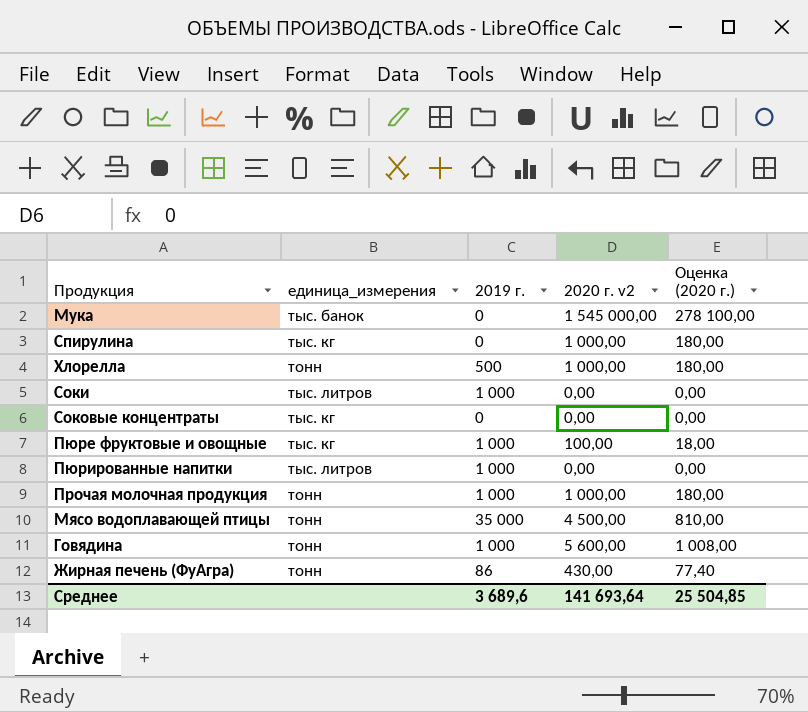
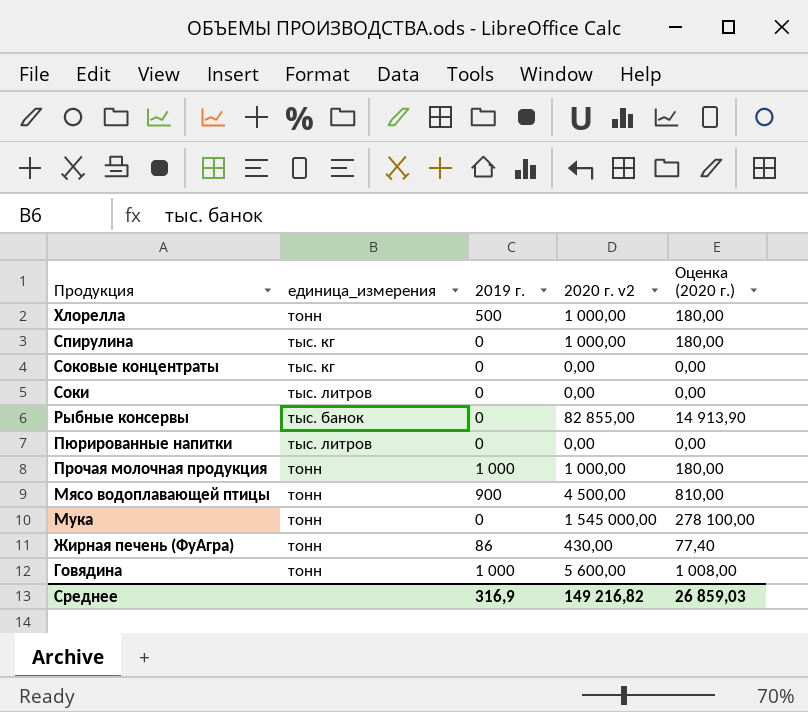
row order: none -> Продукция descending
row Пюре фруктовые и овощные: тыс. кг | 1 000 | 100,00 | 18,00 -> none
Соки | 2019 г.: 1 000 -> 0
row Рыбные консервы: none -> тыс. банок | 0 | 82 855,00 | 14 913,90
Пюрированные напитки | 2019 г.: 1 000 -> 0
Мясо водоплавающей птицы | 2019 г.: 35 000 -> 900
Мука | единица_измерения: тыс. банок -> тонн
Среднее | 2019 г.: 3 689,6 -> 316,9
Среднее | 2020 г. v2: 141 693,64 -> 149 216,82
Среднее | Оценка (2020 г.): 25 504,85 -> 26 859,03

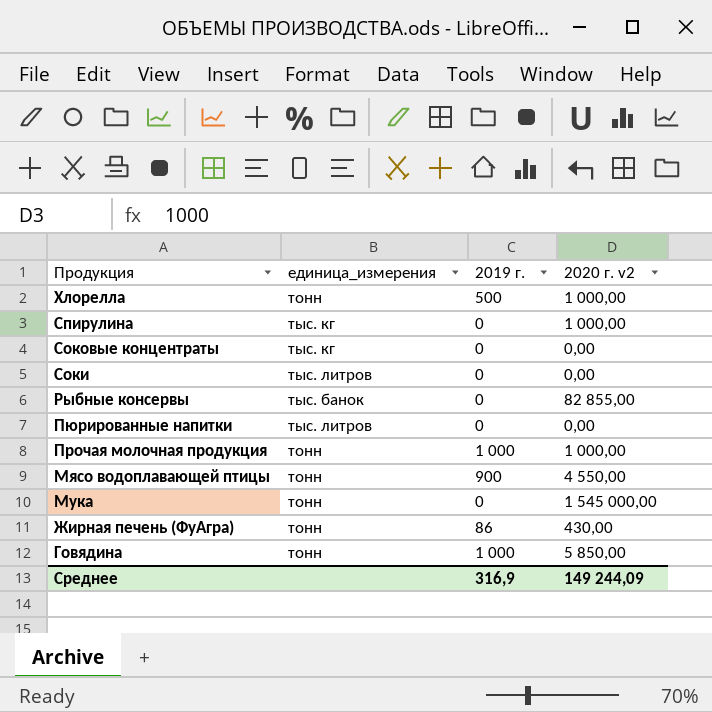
column Оценка (2020 г.) | formula: [2020 г. v2] * 0,18 -> none
Мясо водоплавающей птицы | 2020 г. v2: 4 500,00 -> 4 550,00
Говядина | 2020 г. v2: 5 600,00 -> 5 850,00
Среднее | 2020 г. v2: 149 216,82 -> 149 244,09

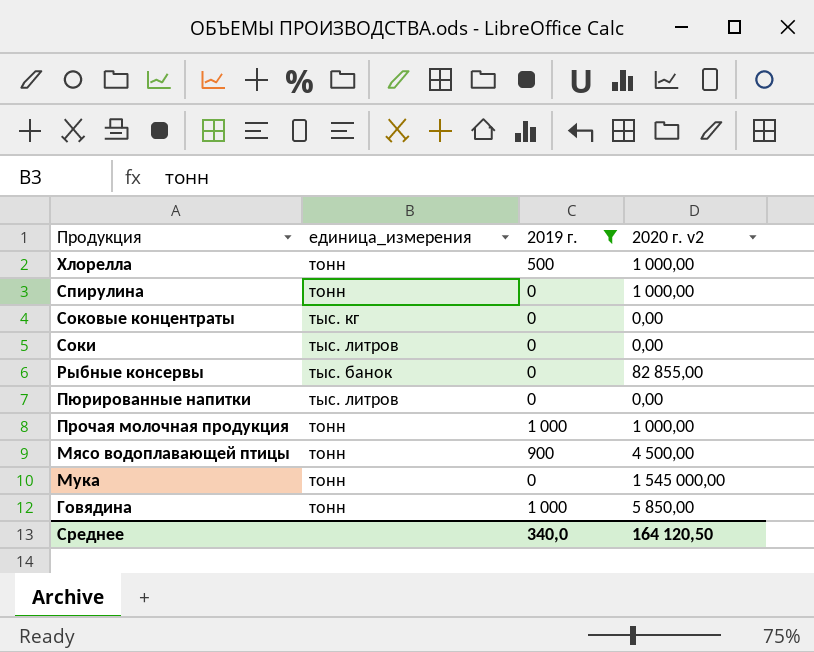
filter: none -> 2019 г. != 86
Спирулина | единица_измерения: тыс. кг -> тонн
Мясо водоплавающей птицы | 2020 г. v2: 4 550,00 -> 4 500,00
Среднее | 2019 г.: 316,9 -> 340,0
Среднее | 2020 г. v2: 149 244,09 -> 164 120,50

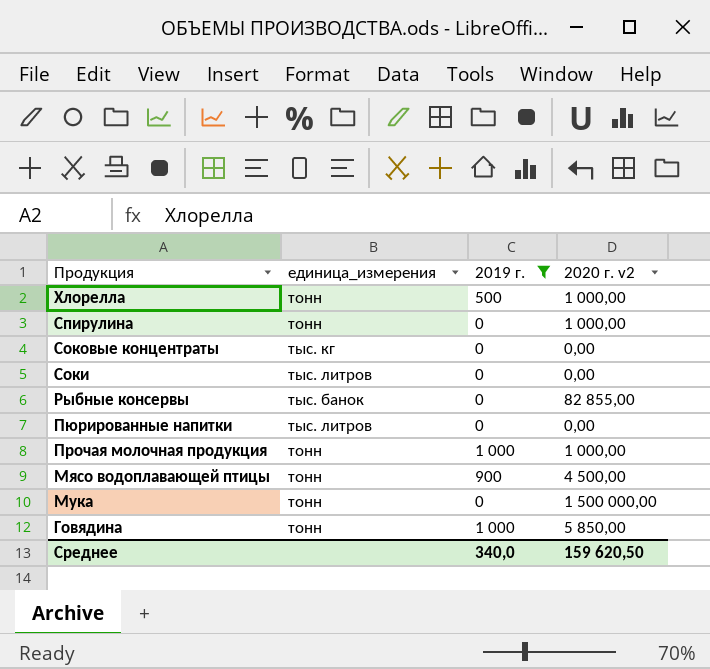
Мука | 2020 г. v2: 1 545 000,00 -> 1 500 000,00
Среднее | 2020 г. v2: 164 120,50 -> 159 620,50

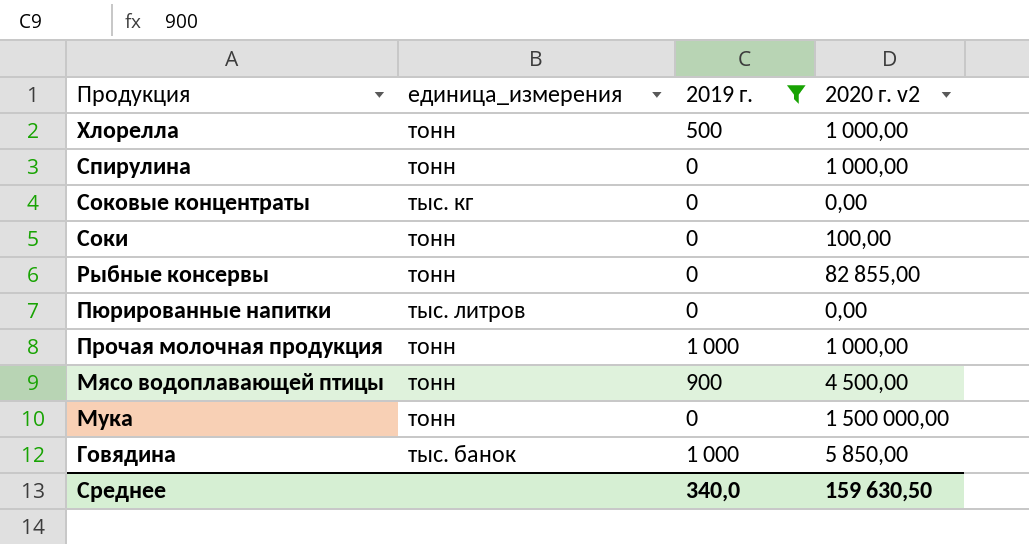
Соки | единица_измерения: тыс. литров -> тонн
Соки | 2020 г. v2: 0,00 -> 100,00
Рыбные консервы | единица_измерения: тыс. банок -> тонн
Говядина | единица_измерения: тонн -> тыс. банок
Среднее | 2020 г. v2: 159 620,50 -> 159 630,50

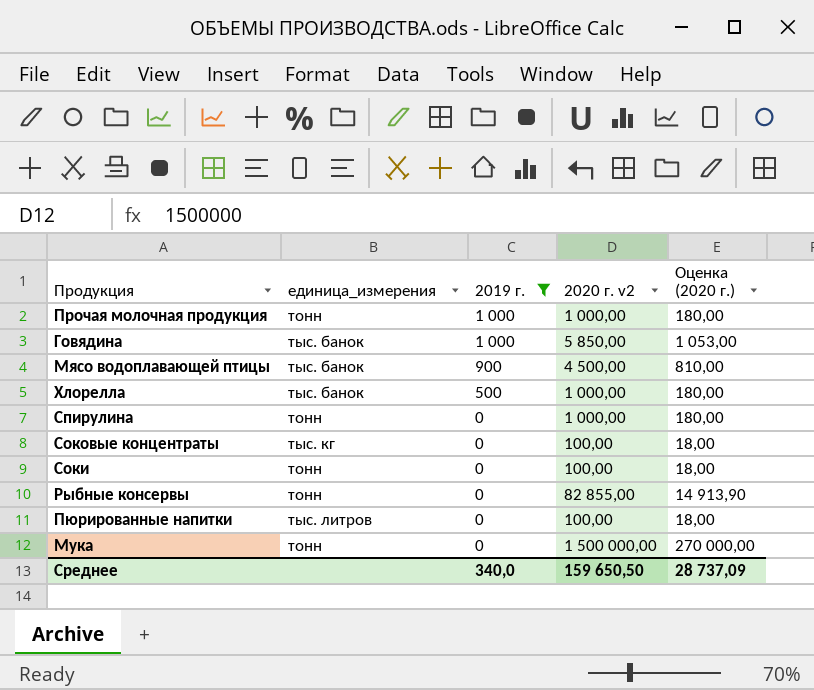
row order: Продукция descending -> 2019 г. descending
column Оценка (2020 г.) | formula: none -> [2020 г. v2] * 0,18
Мясо водоплавающей птицы | единица_измерения: тонн -> тыс. банок
Хлорелла | единица_измерения: тонн -> тыс. банок
Соковые концентраты | 2020 г. v2: 0,00 -> 100,00
Пюрированные напитки | 2020 г. v2: 0,00 -> 100,00
Среднее | 2020 г. v2: 159 630,50 -> 159 650,50

